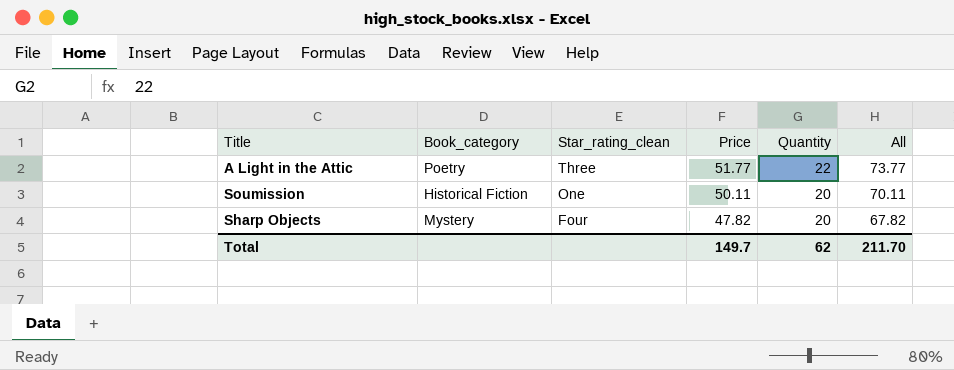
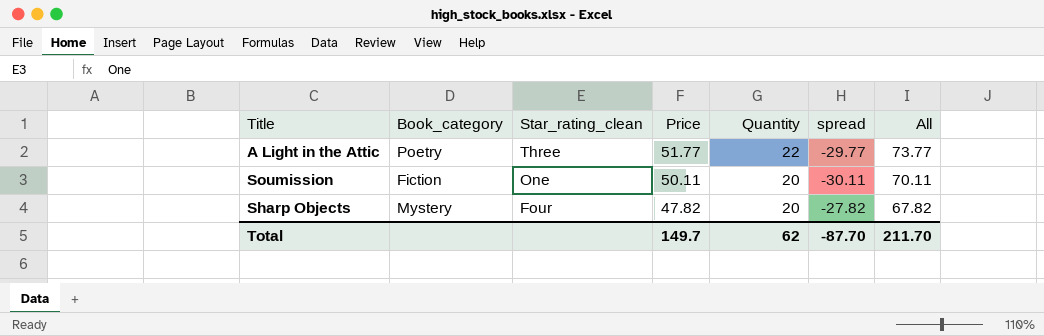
column spread | formula: none -> [Quantity] - [Price]
Soumission | Book_category: Historical Fiction -> Fiction

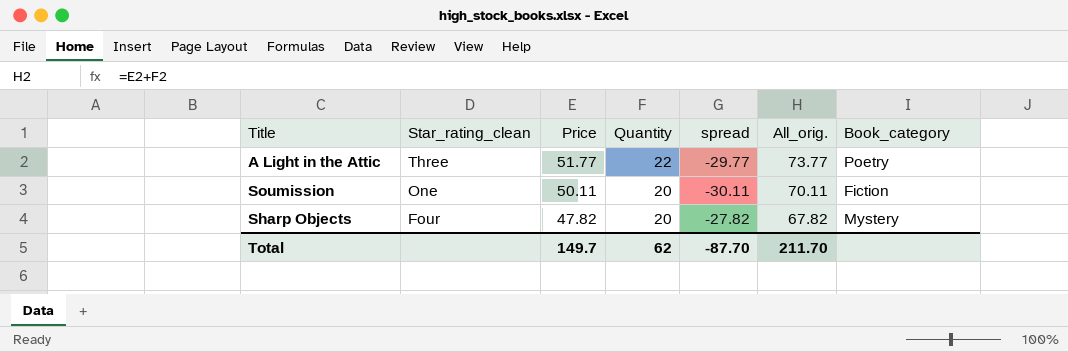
column name: All -> All_orig.
column Book_category | position: 2 -> 7

